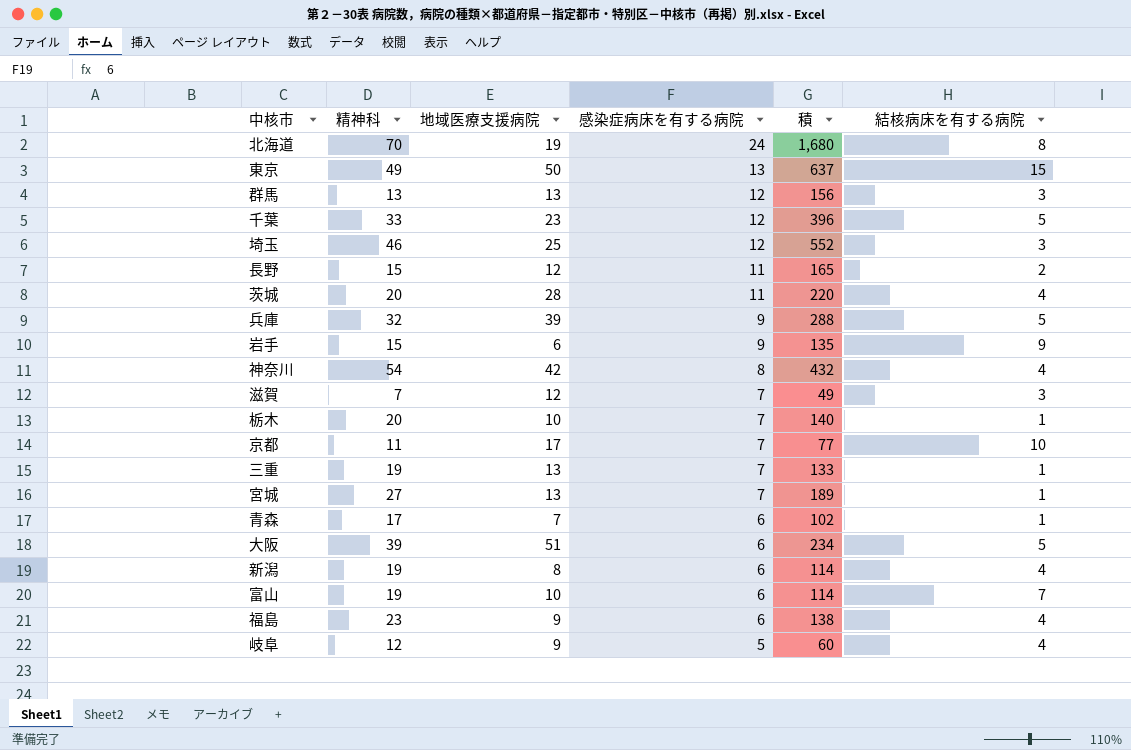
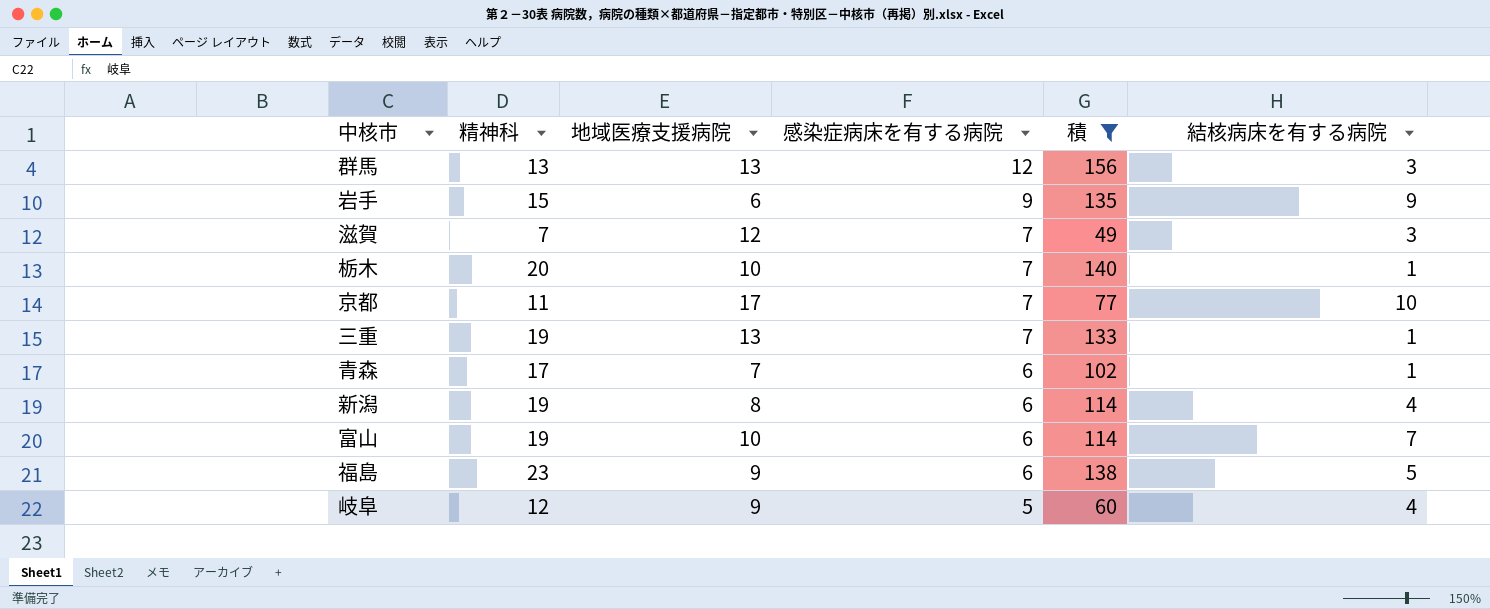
filter: none -> 積 <= 156
福島 | 結核病床を有する病院: 4 -> 5

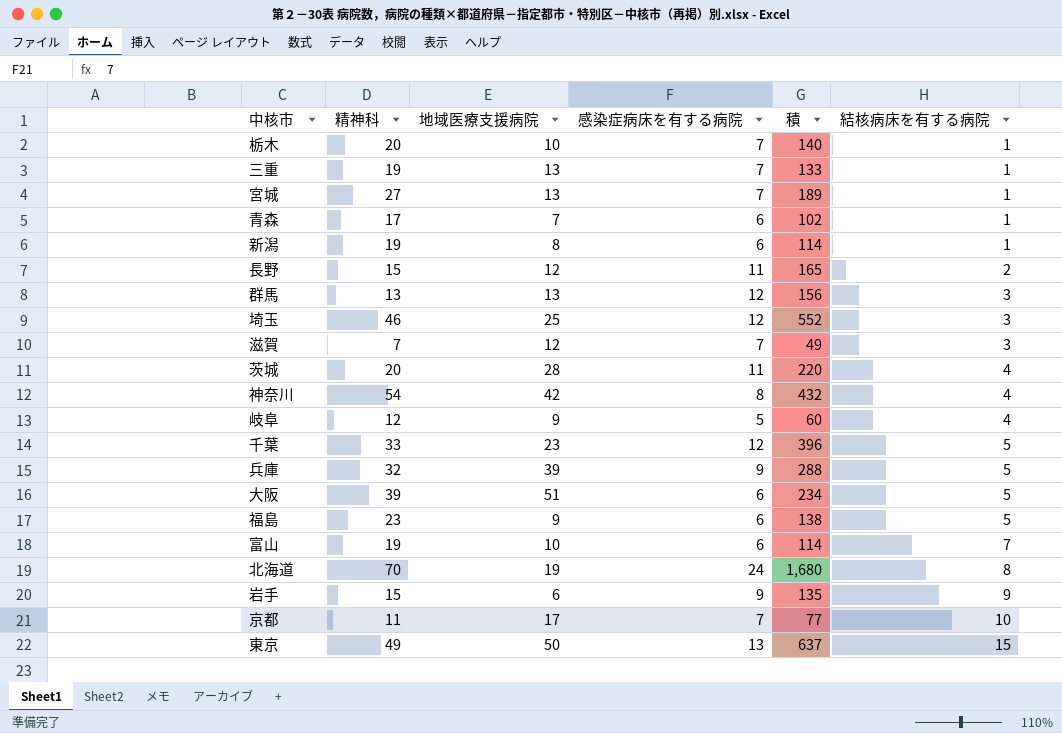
filter: 積 <= 156 -> none
row order: 感染症病床を有する病院 descending -> 結核病床を有する病院 ascending
新潟 | 結核病床を有する病院: 4 -> 1

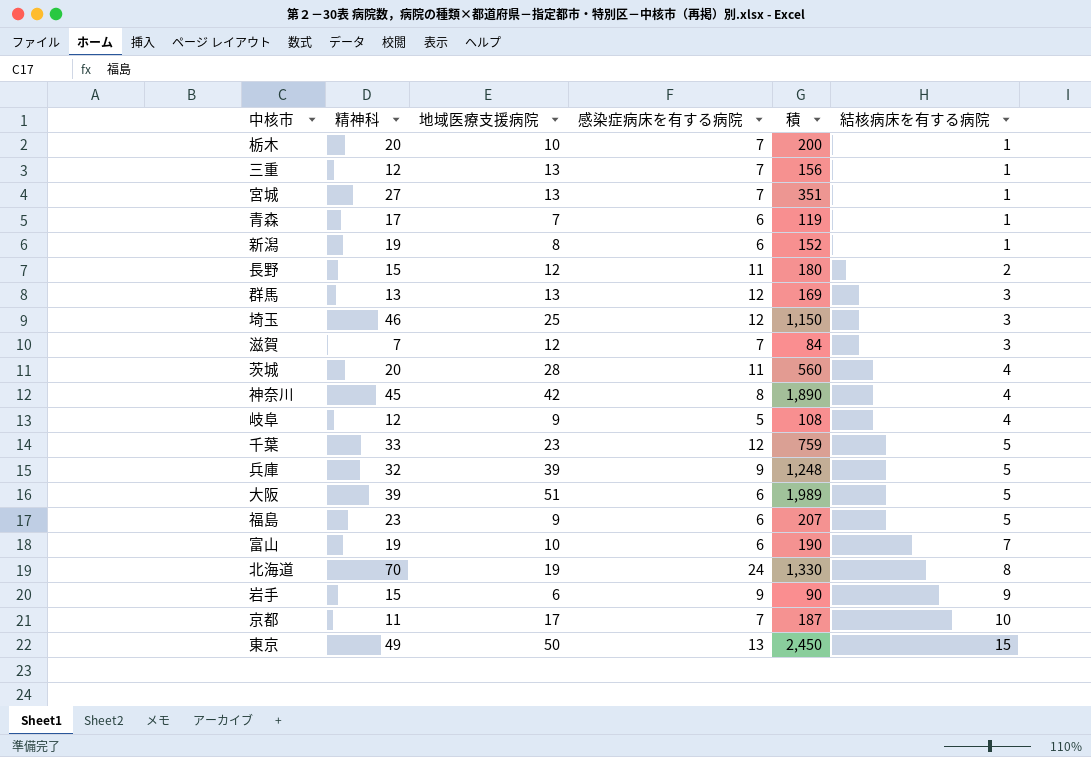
column 積 | formula: [精神科] * [感染症病床を有する病院] -> [精神科] * [地域医療支援病院]
三重 | 精神科: 19 -> 12
神奈川 | 精神科: 54 -> 45

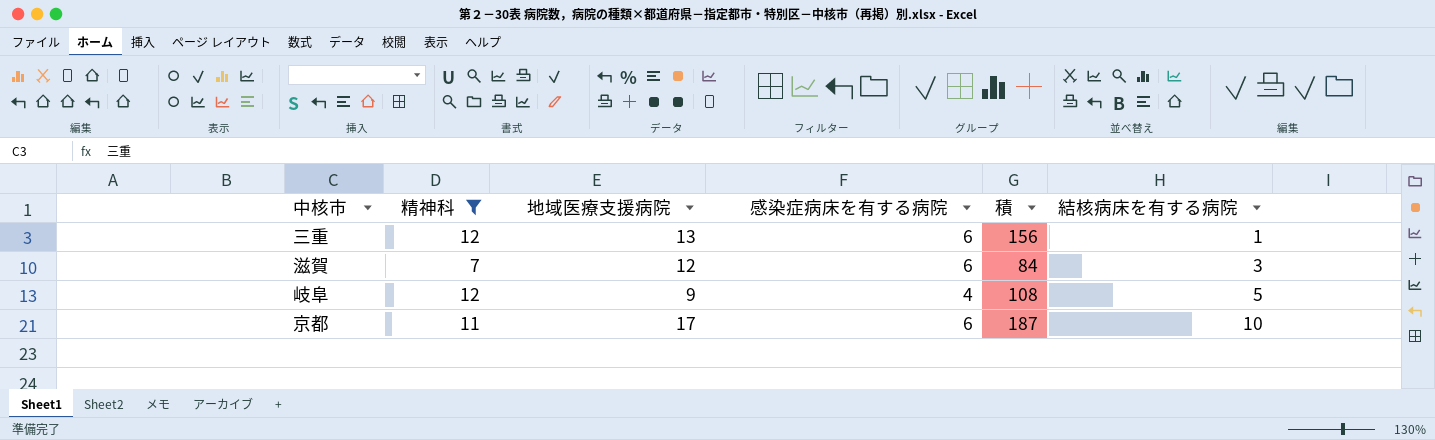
filter: none -> 精神科 <= 12
三重 | 感染症病床を有する病院: 7 -> 6
滋賀 | 感染症病床を有する病院: 7 -> 6
岐阜 | 感染症病床を有する病院: 5 -> 4
岐阜 | 結核病床を有する病院: 4 -> 5
京都 | 感染症病床を有する病院: 7 -> 6

